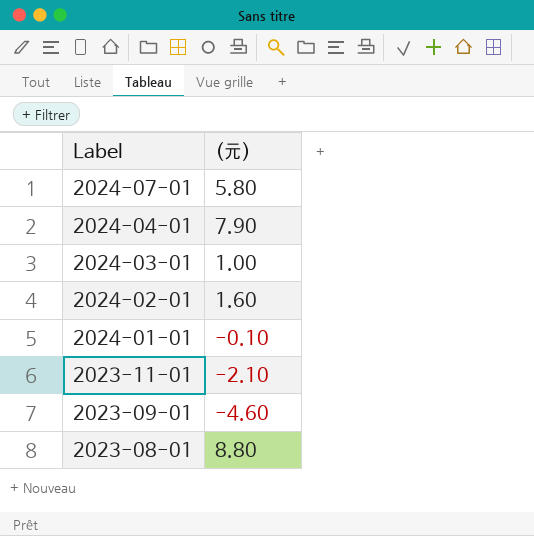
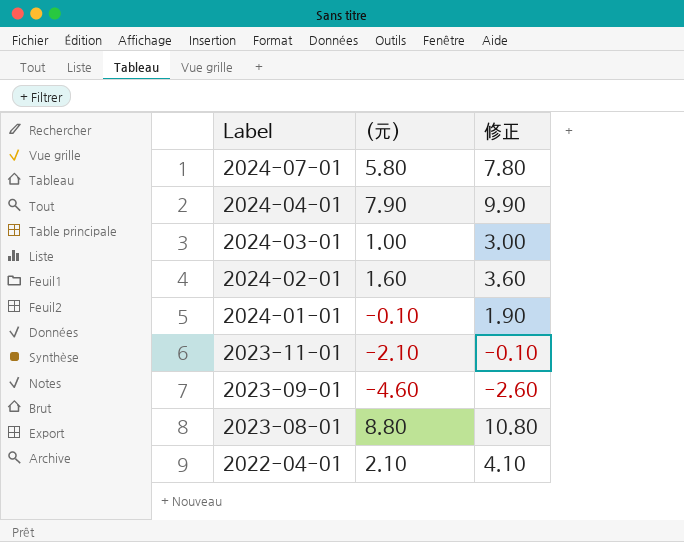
column 修正 | formula: none -> [(元)] + 2
row 2022-04-01: none -> 2.10 | 4.10

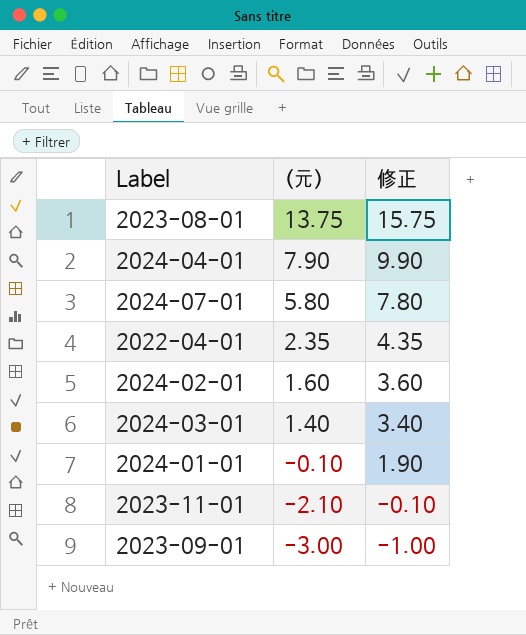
row order: Label descending -> (元) descending
2023-08-01 | (元): 8.80 -> 13.75
2023-08-01 | 修正: 10.80 -> 15.75
2022-04-01 | (元): 2.10 -> 2.35
2022-04-01 | 修正: 4.10 -> 4.35
2024-03-01 | (元): 1.00 -> 1.40
2024-03-01 | 修正: 3.00 -> 3.40
2023-09-01 | (元): -4.60 -> -3.00
2023-09-01 | 修正: -2.60 -> -1.00

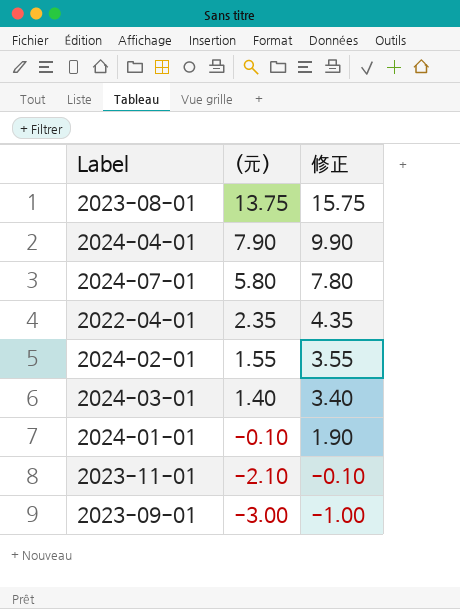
2024-02-01 | (元): 1.60 -> 1.55
2024-02-01 | 修正: 3.60 -> 3.55

